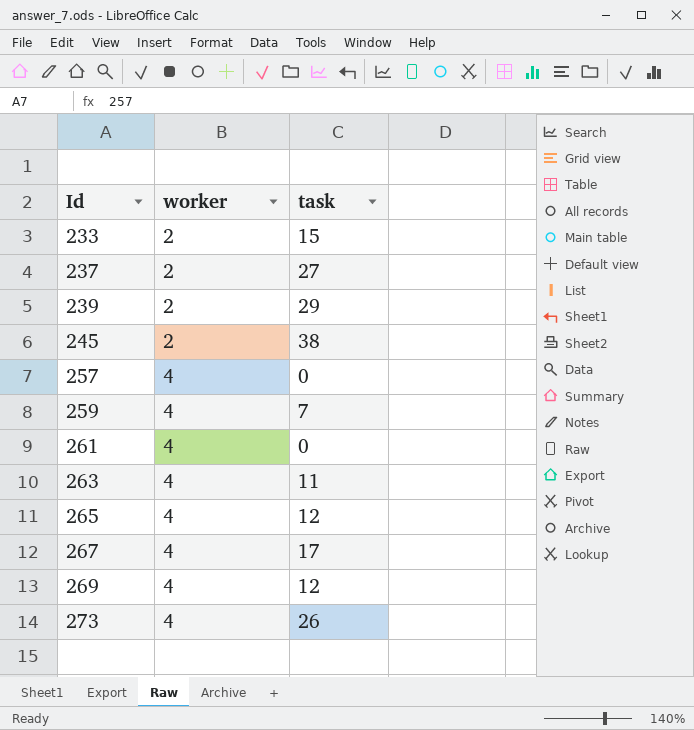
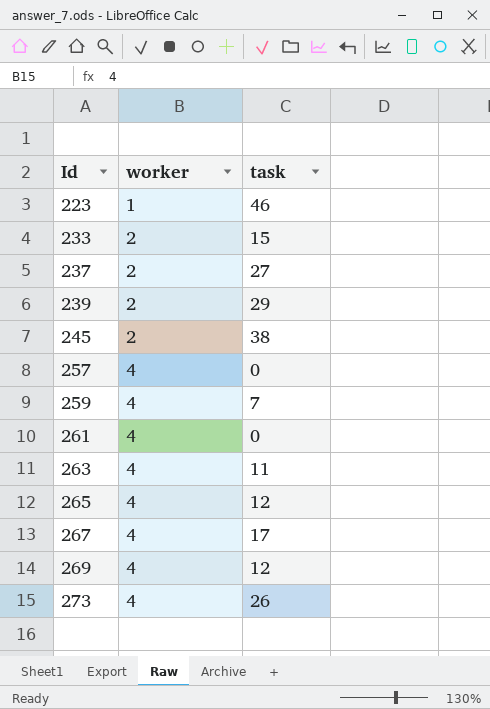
row 223: none -> 1 | 46

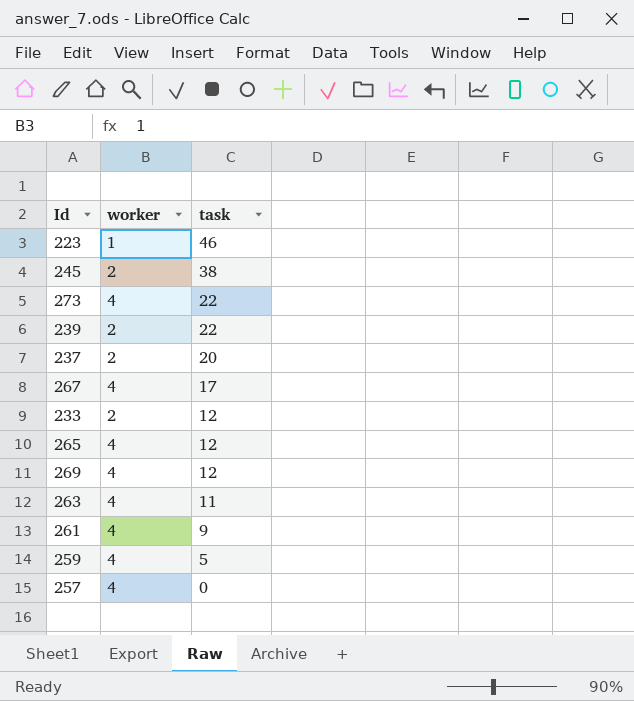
row order: Id ascending -> task descending
273 | task: 26 -> 22
239 | task: 29 -> 22
237 | task: 27 -> 20
233 | task: 15 -> 12
261 | task: 0 -> 9
259 | task: 7 -> 5

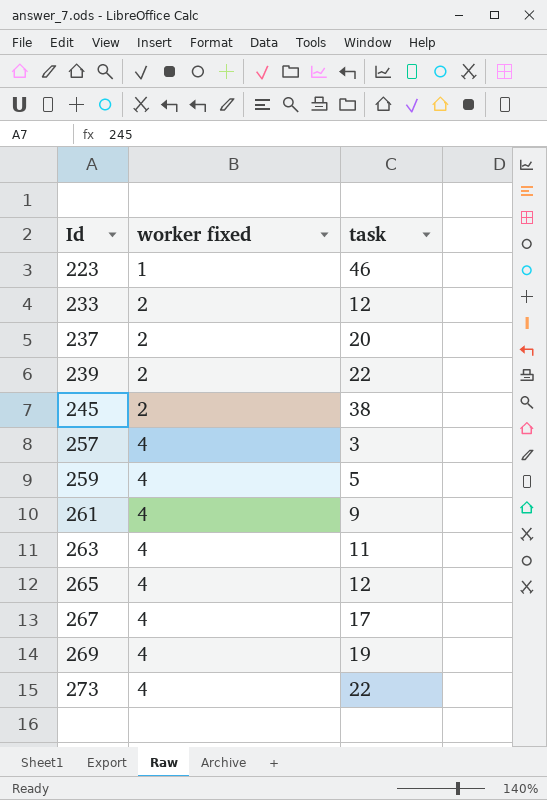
row order: task descending -> Id ascending
column name: worker -> worker fixed
257 | task: 0 -> 3
269 | task: 12 -> 19

